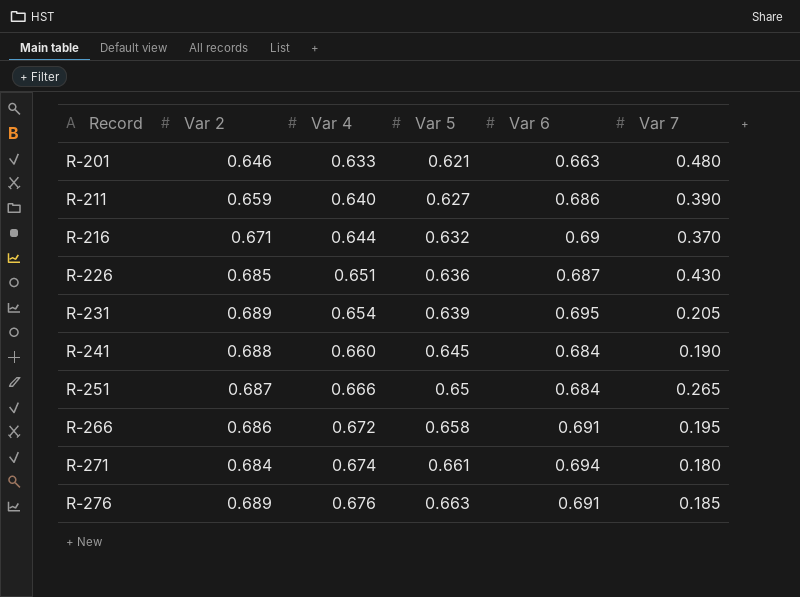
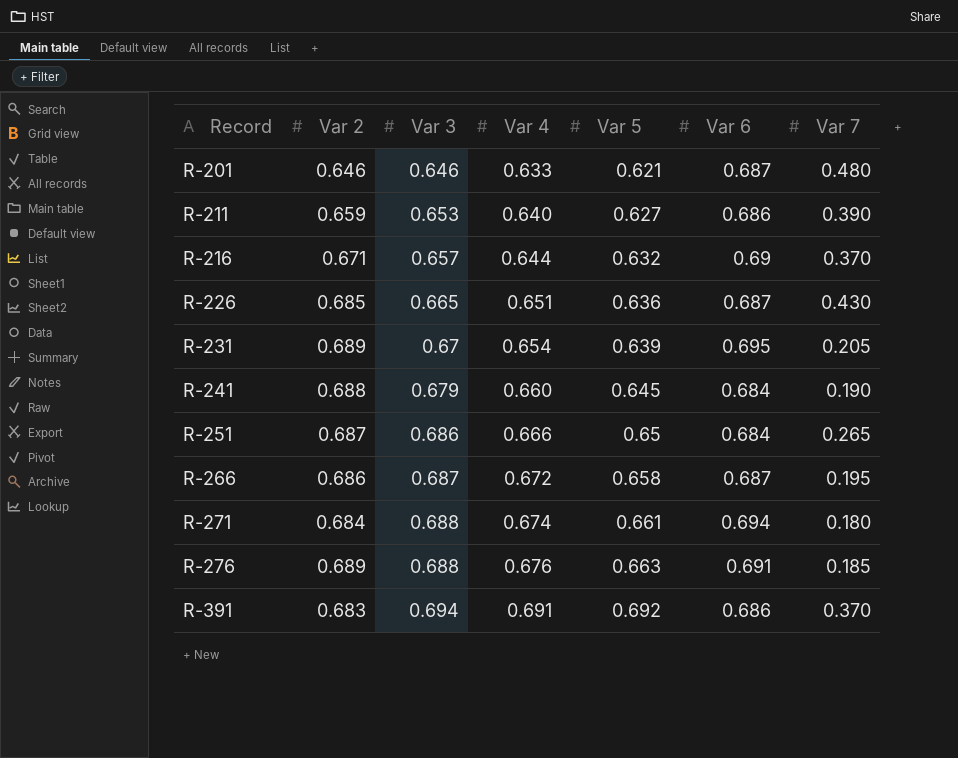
column Var 3 | position: none -> 3
R-201 | Var 6: 0.663 -> 0.687
R-266 | Var 6: 0.691 -> 0.687
row R-391: none -> 0.683 | 0.694 | 0.691 | 0.692 | 0.686 | 0.370

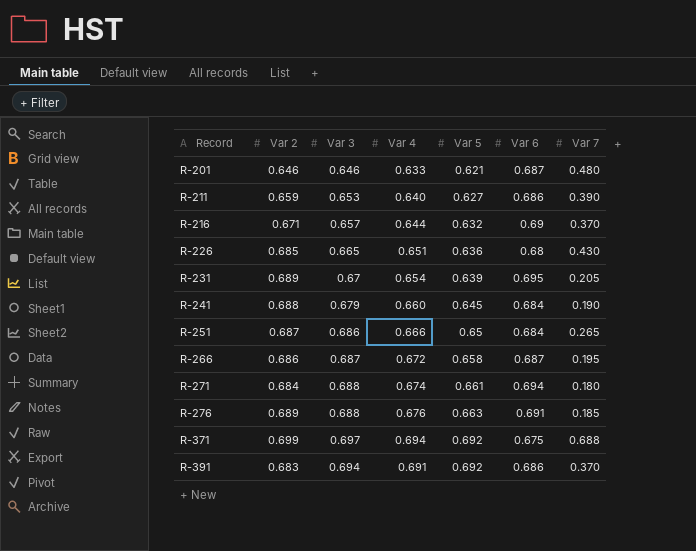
R-226 | Var 6: 0.687 -> 0.68
row R-371: none -> 0.699 | 0.697 | 0.694 | 0.692 | 0.675 | 0.688

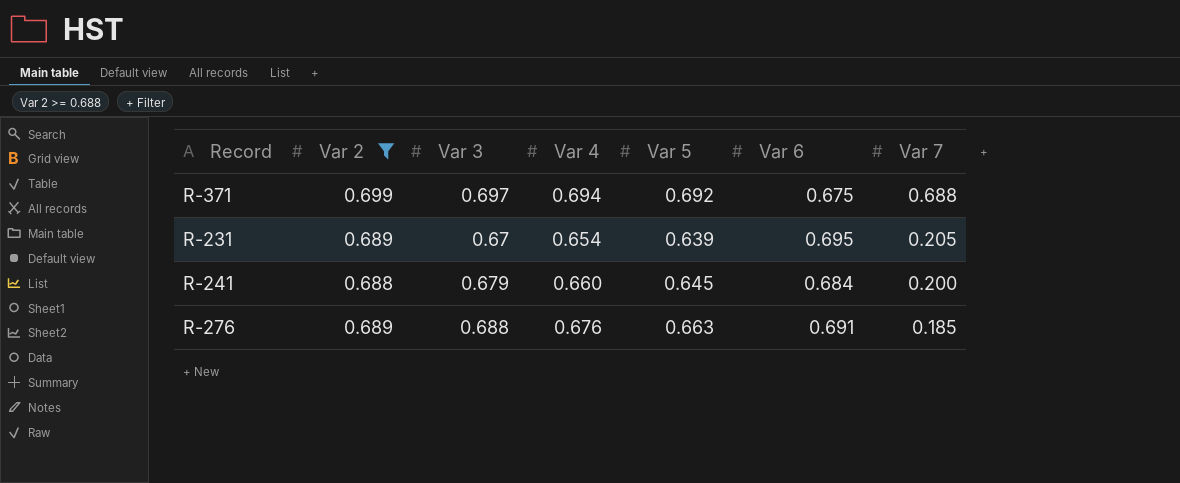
filter: none -> Var 2 >= 0.688
row order: Record ascending -> Var 7 descending
R-241 | Var 7: 0.190 -> 0.200

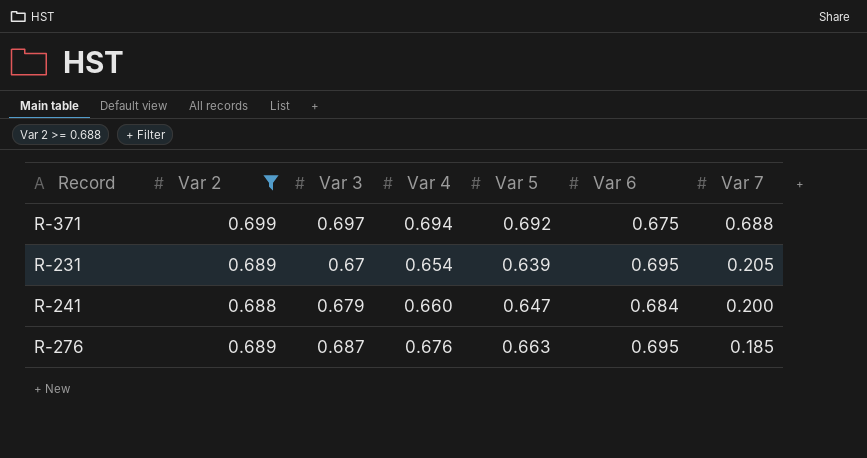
R-241 | Var 5: 0.645 -> 0.647
R-276 | Var 3: 0.688 -> 0.687
R-276 | Var 6: 0.691 -> 0.695

